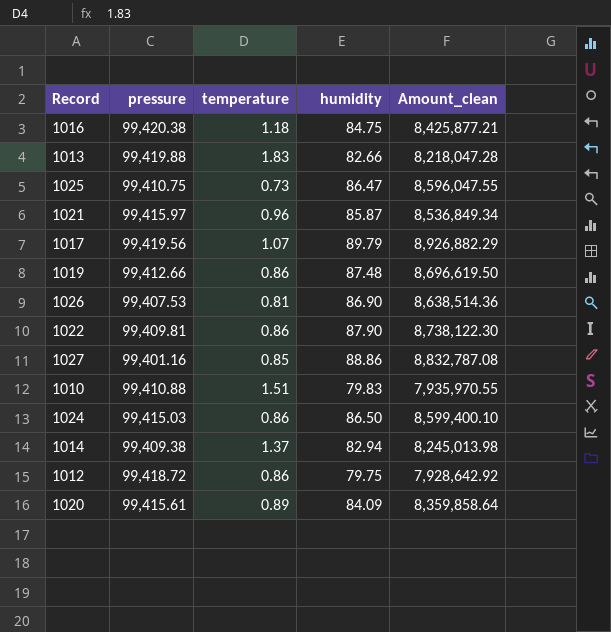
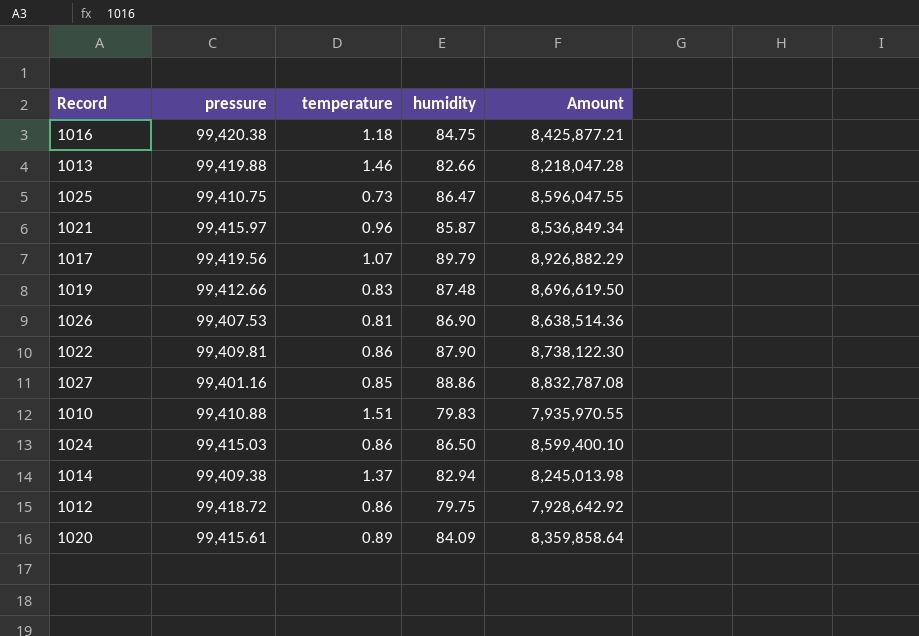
column name: Amount_clean -> Amount
1013 | temperature: 1.83 -> 1.46
1019 | temperature: 0.86 -> 0.83

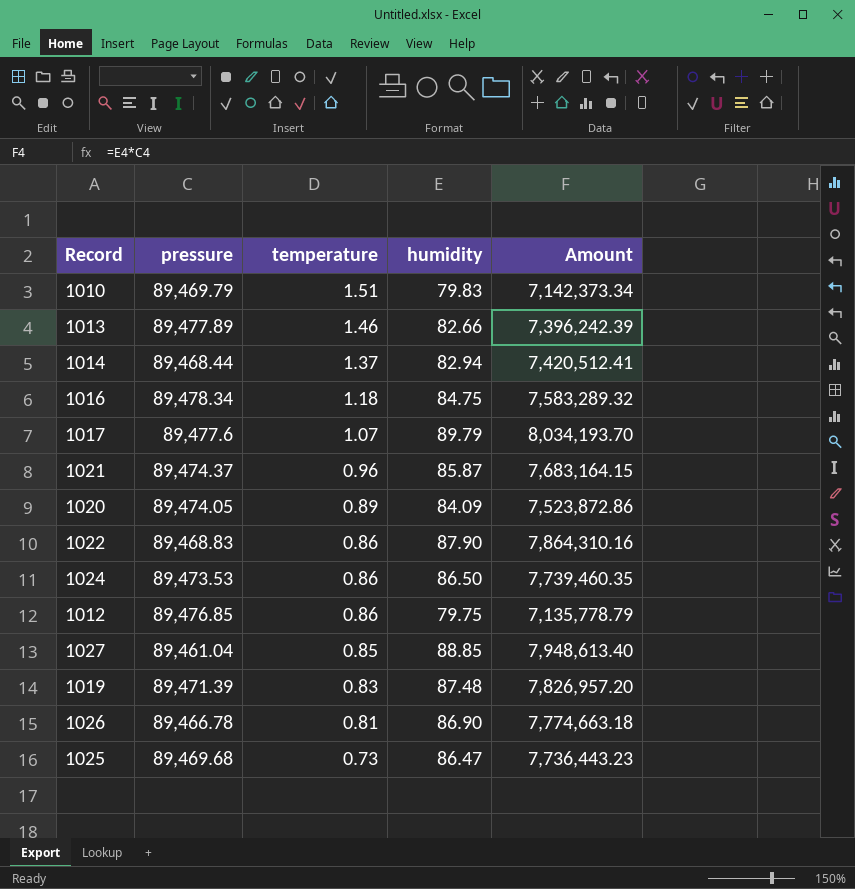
row order: none -> temperature descending
1010 | pressure: 99,410.88 -> 89,469.79
1010 | Amount: 7,935,970.55 -> 7,142,373.34
1013 | pressure: 99,419.88 -> 89,477.89
1013 | Amount: 8,218,047.28 -> 7,396,242.39
1014 | pressure: 99,409.38 -> 89,468.44
1014 | Amount: 8,245,013.98 -> 7,420,512.41
1016 | pressure: 99,420.38 -> 89,478.34
1016 | Amount: 8,425,877.21 -> 7,583,289.32
1017 | pressure: 99,419.56 -> 89,477.6
1017 | Amount: 8,926,882.29 -> 8,034,193.70
1021 | pressure: 99,415.97 -> 89,474.37
1021 | Amount: 8,536,849.34 -> 7,683,164.15
1020 | pressure: 99,415.61 -> 89,474.05
1020 | Amount: 8,359,858.64 -> 7,523,872.86
1022 | pressure: 99,409.81 -> 89,468.83
1022 | Amount: 8,738,122.30 -> 7,864,310.16
1024 | pressure: 99,415.03 -> 89,473.53
1024 | Amount: 8,599,400.10 -> 7,739,460.35
1012 | pressure: 99,418.72 -> 89,476.85
1012 | Amount: 7,928,642.92 -> 7,135,778.79
1027 | pressure: 99,401.16 -> 89,461.04
1027 | humidity: 88.86 -> 88.85
1027 | Amount: 8,832,787.08 -> 7,948,613.40
1019 | pressure: 99,412.66 -> 89,471.39
1019 | Amount: 8,696,619.50 -> 7,826,957.20
1026 | pressure: 99,407.53 -> 89,466.78
1026 | Amount: 8,638,514.36 -> 7,774,663.18
1025 | pressure: 99,410.75 -> 89,469.68
1025 | Amount: 8,596,047.55 -> 7,736,443.23

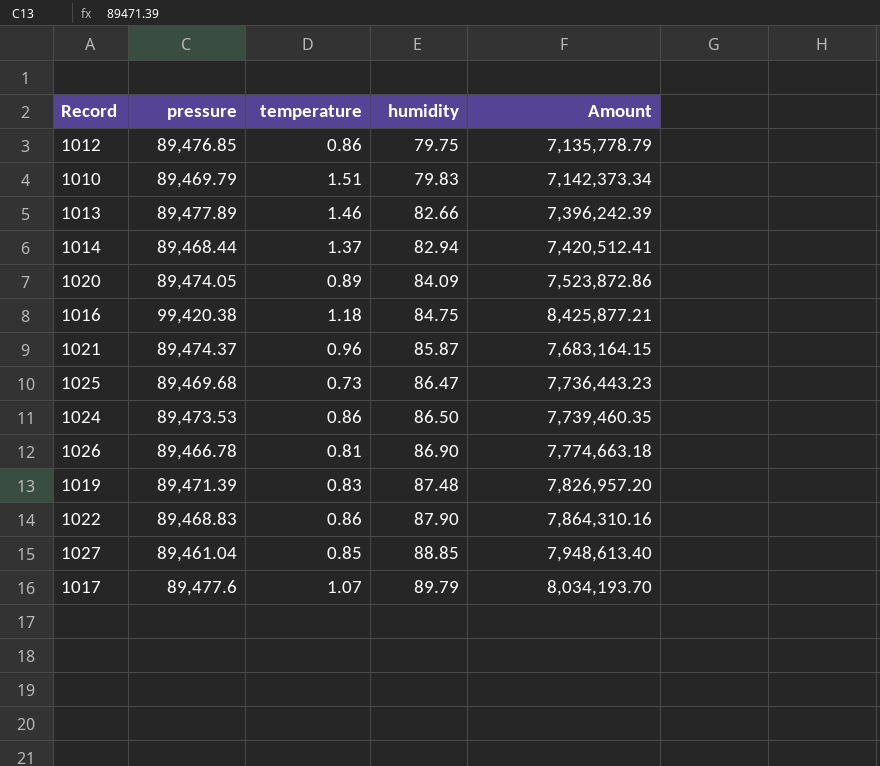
row order: temperature descending -> humidity ascending
1016 | pressure: 89,478.34 -> 99,420.38
1016 | Amount: 7,583,289.32 -> 8,425,877.21

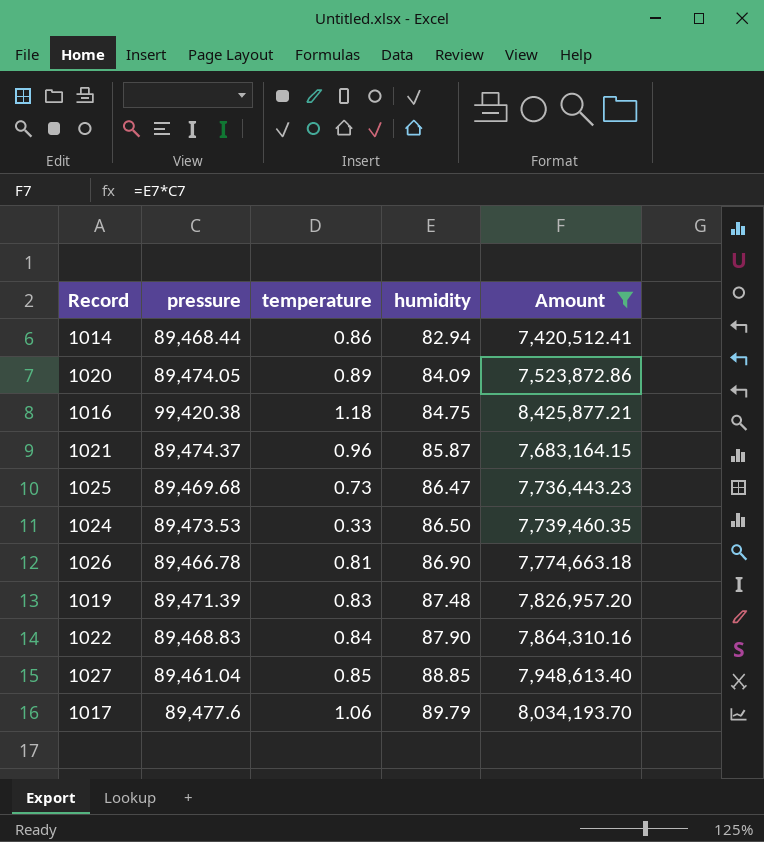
filter: none -> Amount >= 7,420,512.41
1014 | temperature: 1.37 -> 0.86
1024 | temperature: 0.86 -> 0.33
1022 | temperature: 0.86 -> 0.84
1017 | temperature: 1.07 -> 1.06

